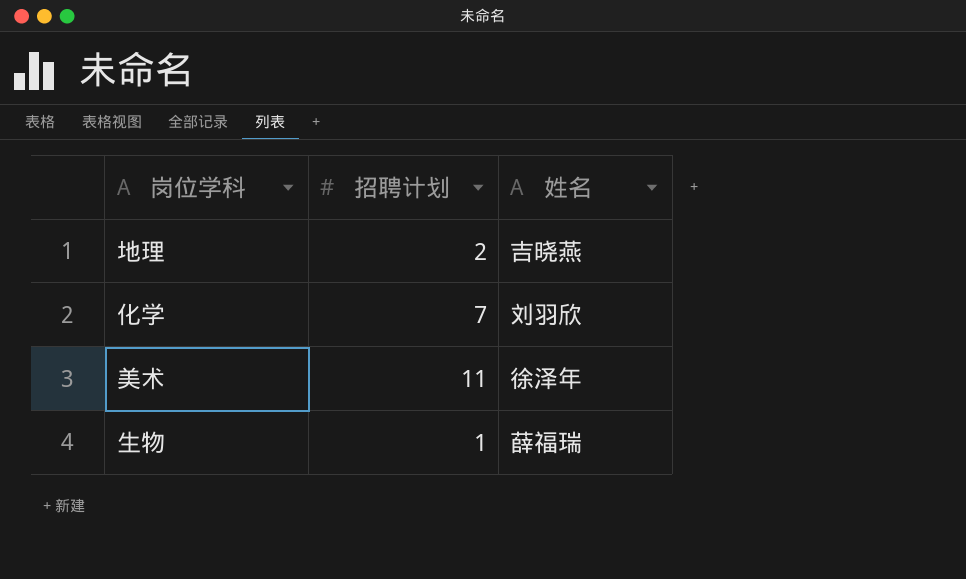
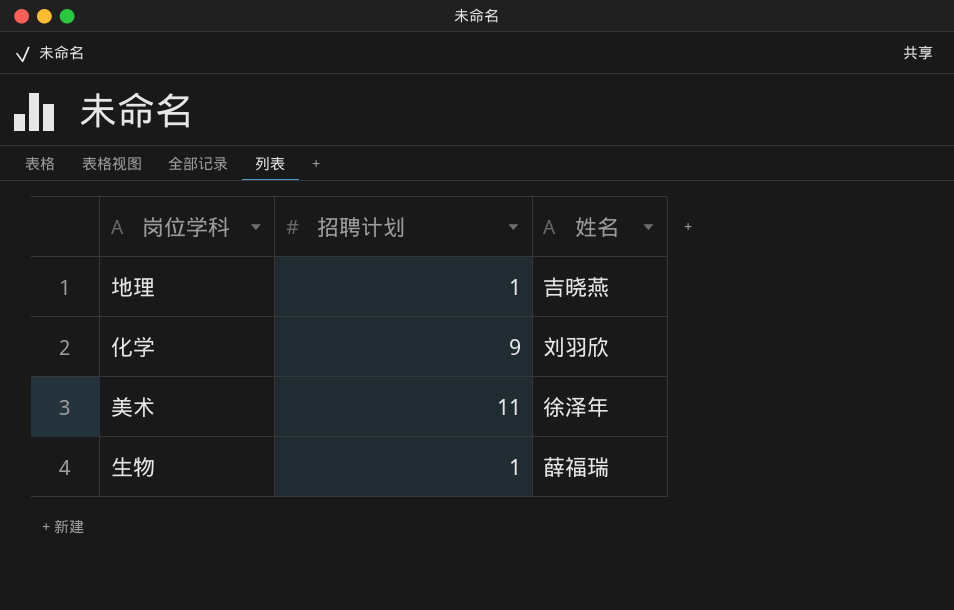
地理 | 招聘计划: 2 -> 1
化学 | 招聘计划: 7 -> 9

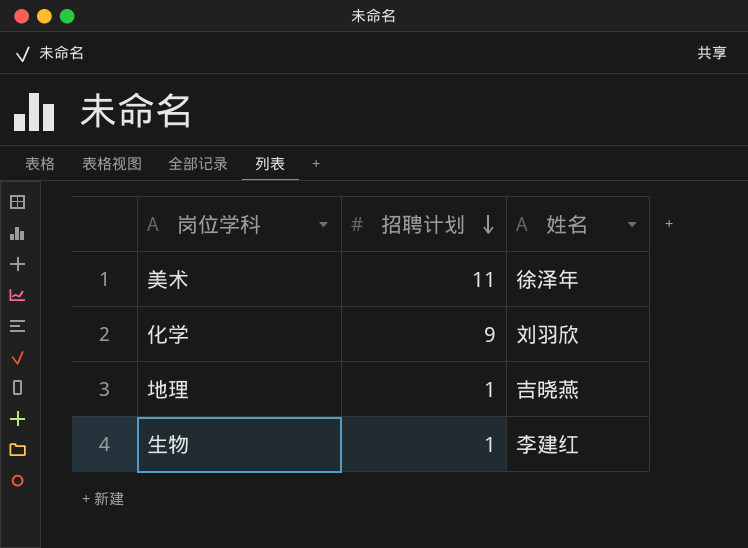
row order: none -> 招聘计划 descending
生物 | 姓名: 薛福瑞 -> 李建红

